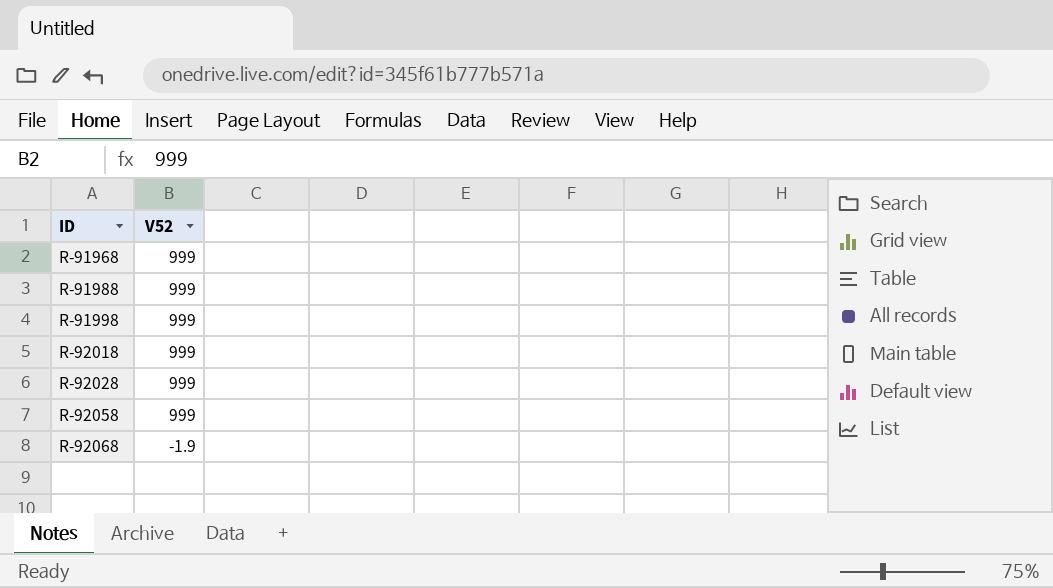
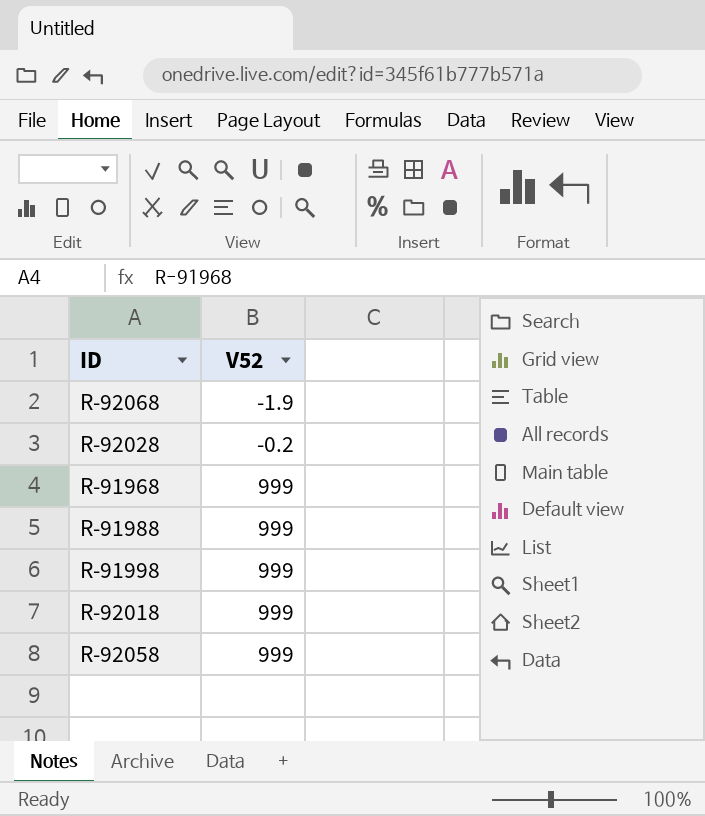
row order: ID ascending -> V52 ascending
R-92028 | V52: 999 -> -0.2

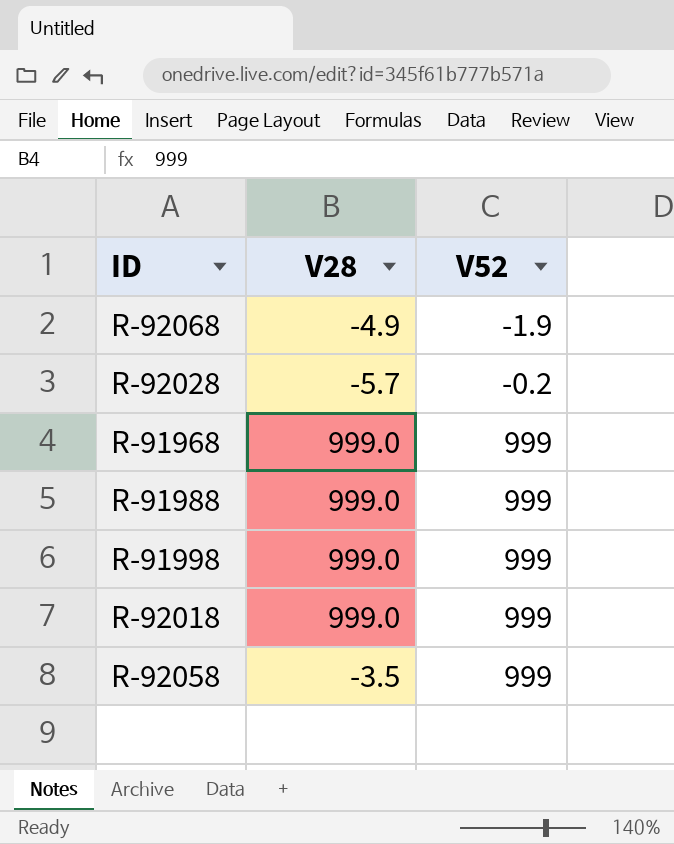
column V28 | position: none -> 2

